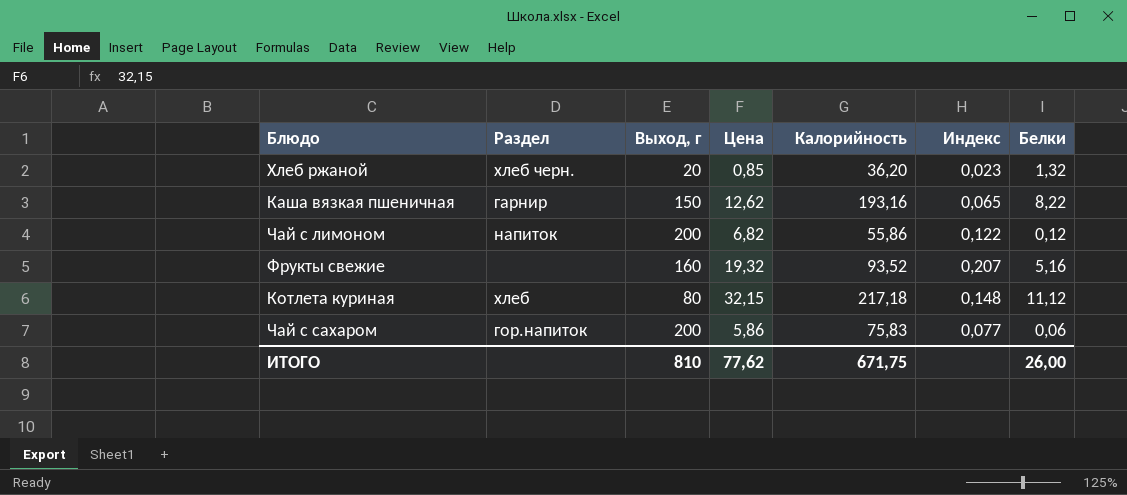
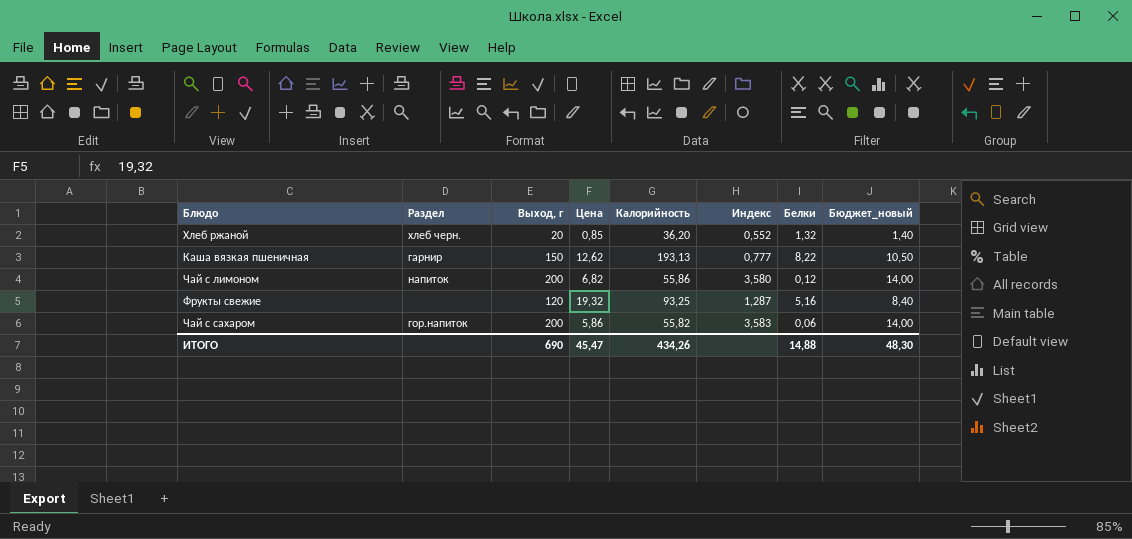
column Индекс | formula: [Цена] / [Калорийность] -> [Выход, г] / [Калорийность]
column Бюджет_новый | formula: none -> [Выход, г] * 0,07
row Котлета куриная: хлеб | 80 | 32,15 | 217,18 | 0,148 | 11,12 -> none
Каша вязкая пшеничная | Калорийность: 193,16 -> 193,13
Фрукты свежие | Выход, г: 160 -> 120
Фрукты свежие | Калорийность: 93,52 -> 93,25
Чай с сахаром | Калорийность: 75,83 -> 55,82
ИТОГО | Выход, г: 810 -> 690
ИТОГО | Цена: 77,62 -> 45,47
ИТОГО | Калорийность: 671,75 -> 434,26
ИТОГО | Белки: 26,00 -> 14,88

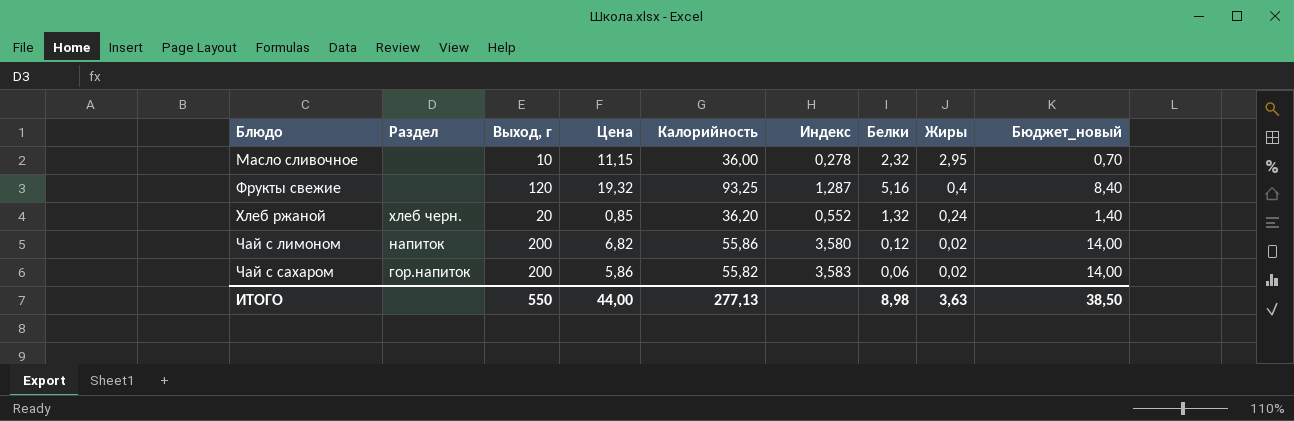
row order: none -> Блюдо ascending
column Жиры | position: none -> 8
row Каша вязкая пшеничная: гарнир | 150 | 12,62 | 193,13 | 0,777 | 8,22 | 10,50 -> none
row Масло сливочное: none -> none | 10 | 11,15 | 36,00 | 0,278 | 2,32 | 2,95 | 0,70
ИТОГО | Выход, г: 690 -> 550
ИТОГО | Цена: 45,47 -> 44,00
ИТОГО | Калорийность: 434,26 -> 277,13
ИТОГО | Белки: 14,88 -> 8,98
ИТОГО | Бюджет_новый: 48,30 -> 38,50

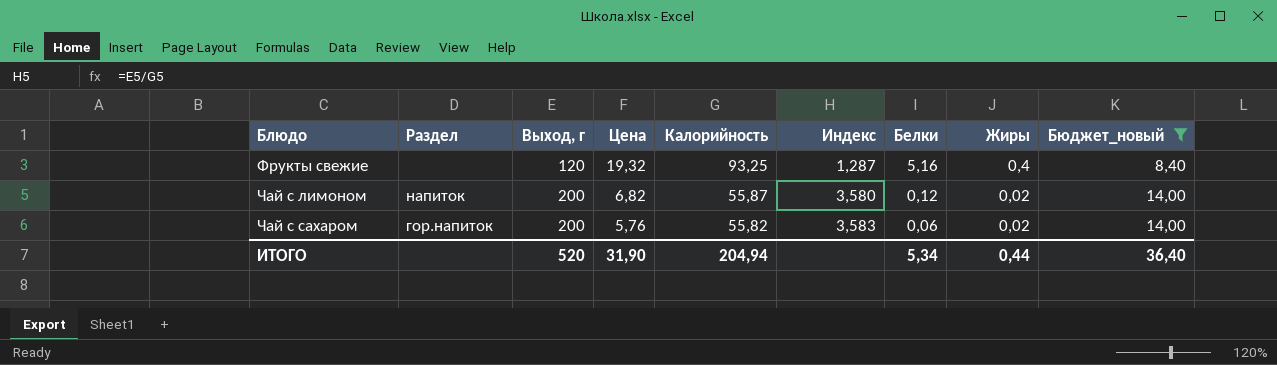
filter: none -> Бюджет_новый >= 8,40
Чай с лимоном | Калорийность: 55,86 -> 55,87
Чай с сахаром | Цена: 5,86 -> 5,76
ИТОГО | Выход, г: 550 -> 520
ИТОГО | Цена: 44,00 -> 31,90
ИТОГО | Калорийность: 277,13 -> 204,94
ИТОГО | Белки: 8,98 -> 5,34
ИТОГО | Жиры: 3,63 -> 0,44
ИТОГО | Бюджет_новый: 38,50 -> 36,40

